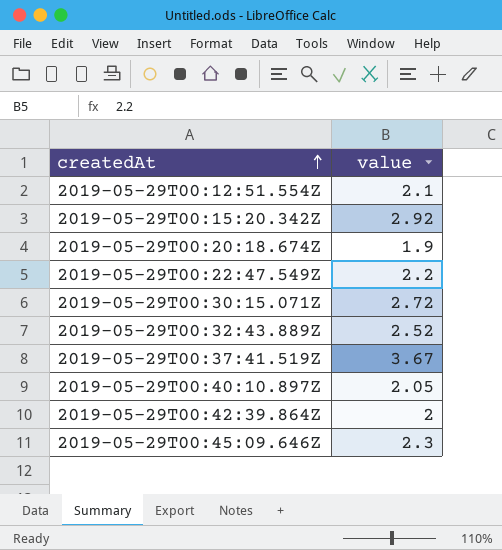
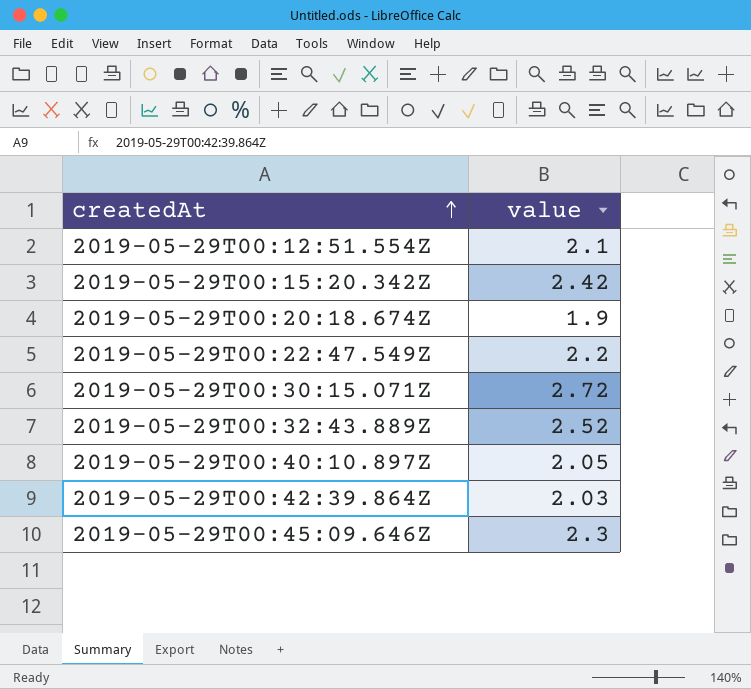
row 2019-05-29T00:37:41.519Z: 3.67 -> none
2019-05-29T00:15:20.342Z | value: 2.92 -> 2.42
2019-05-29T00:42:39.864Z | value: 2 -> 2.03

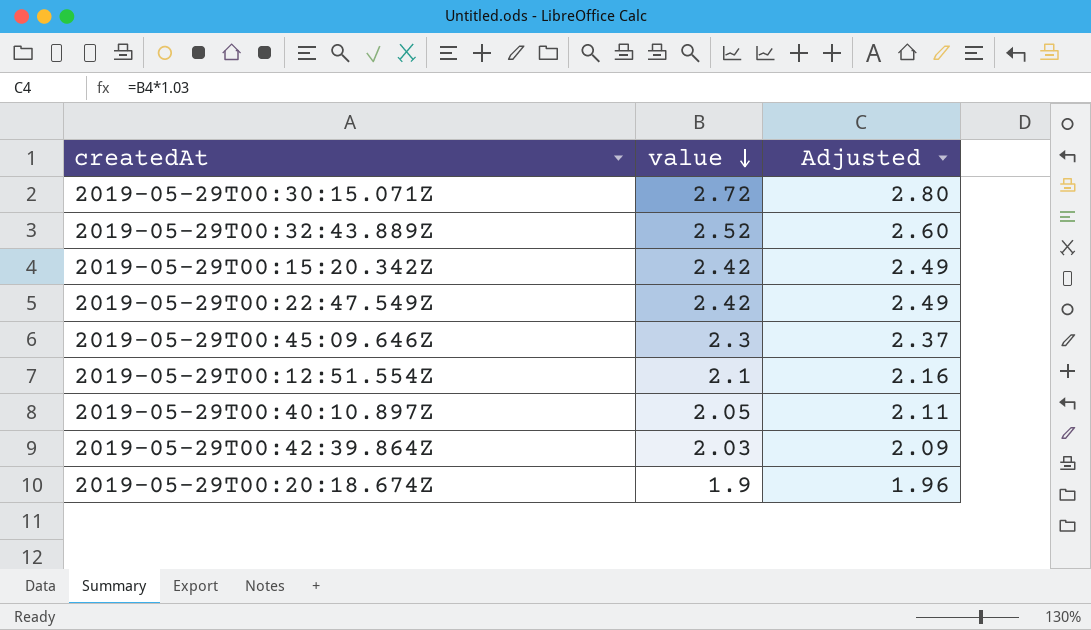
row order: createdAt ascending -> value descending
column Adjusted | formula: none -> [value] * 1.03
2019-05-29T00:22:47.549Z | value: 2.2 -> 2.42

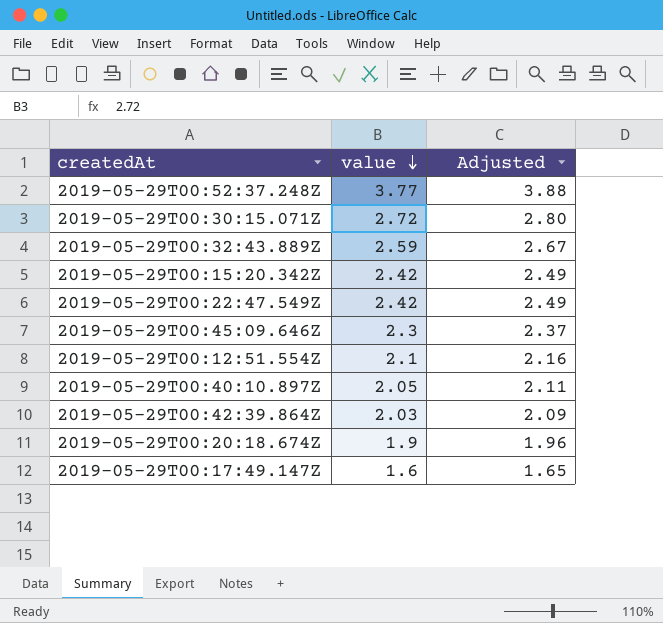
row 2019-05-29T00:52:37.248Z: none -> 3.77 | 3.88
2019-05-29T00:32:43.889Z | value: 2.52 -> 2.59
2019-05-29T00:32:43.889Z | Adjusted: 2.60 -> 2.67
row 2019-05-29T00:17:49.147Z: none -> 1.6 | 1.65

